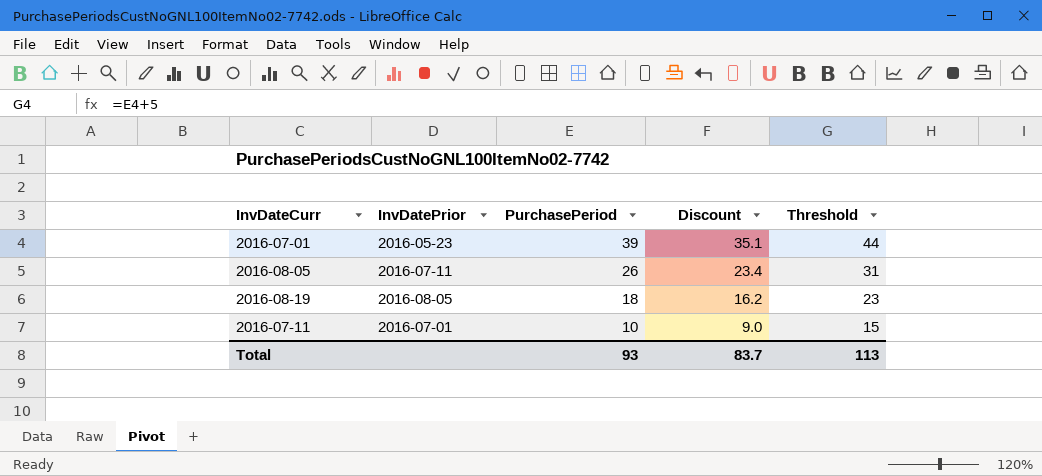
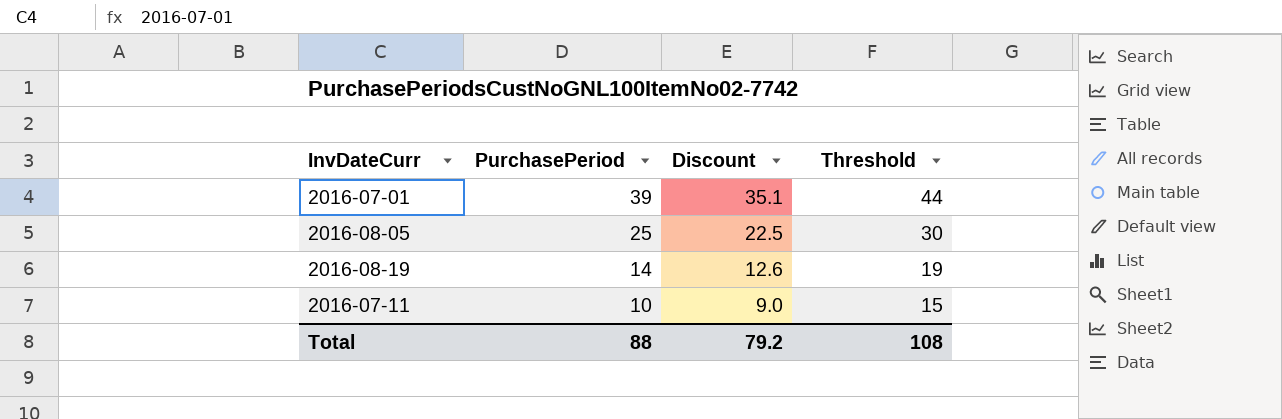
column InvDatePrior | position: 2 -> none
2016-08-05 | PurchasePeriod: 26 -> 25
2016-08-05 | Discount: 23.4 -> 22.5
2016-08-05 | Threshold: 31 -> 30
2016-08-19 | PurchasePeriod: 18 -> 14
2016-08-19 | Discount: 16.2 -> 12.6
2016-08-19 | Threshold: 23 -> 19
Total | PurchasePeriod: 93 -> 88
Total | Discount: 83.7 -> 79.2
Total | Threshold: 113 -> 108

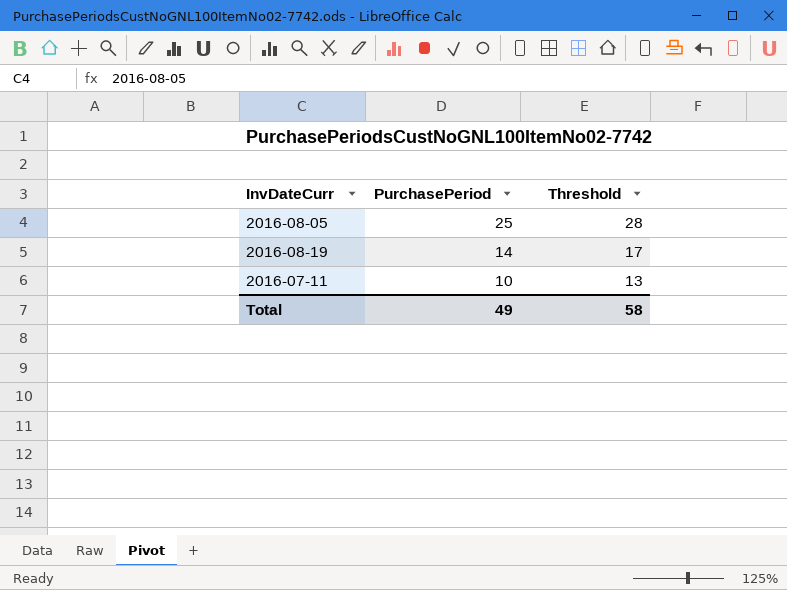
column Discount | formula: [PurchasePeriod] * 0.9 -> none
column Threshold | formula: [PurchasePeriod] + 5 -> [PurchasePeriod] + 3
row 2016-07-01: 39 | 35.1 | 44 -> none
Total | PurchasePeriod: 88 -> 49
Total | Threshold: 108 -> 58

